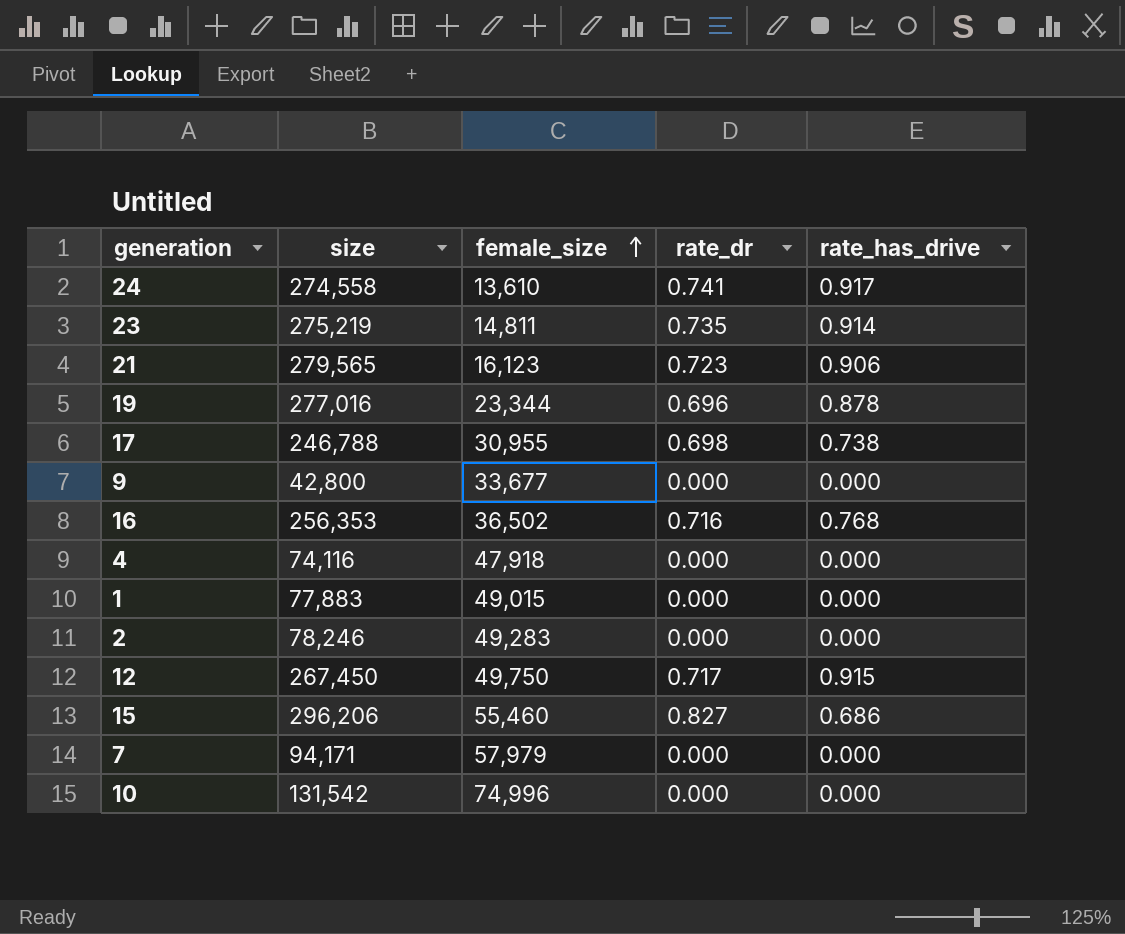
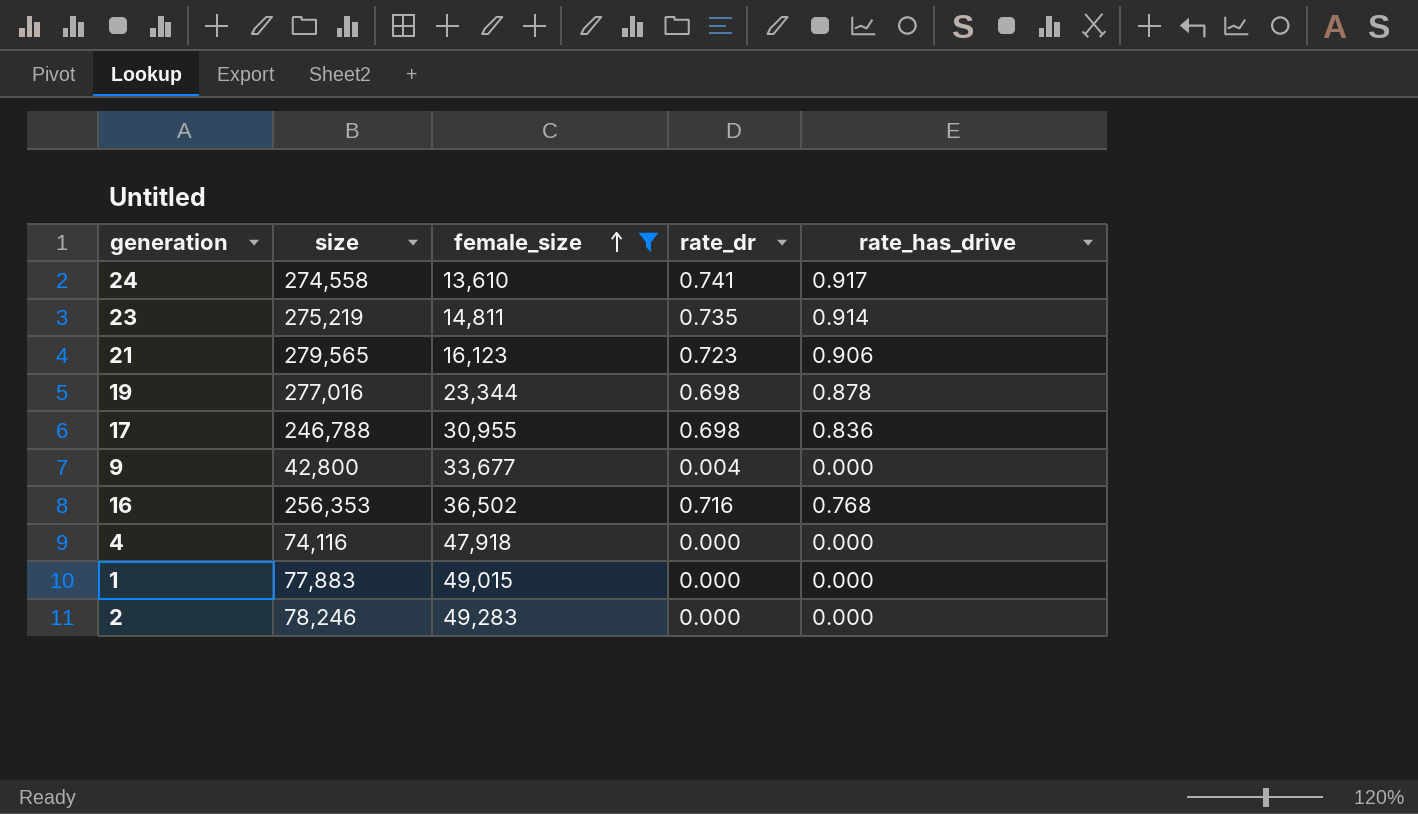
filter: none -> female_size <= 49,283
19 | rate_dr: 0.696 -> 0.698
17 | rate_has_drive: 0.738 -> 0.836
9 | rate_dr: 0.000 -> 0.004

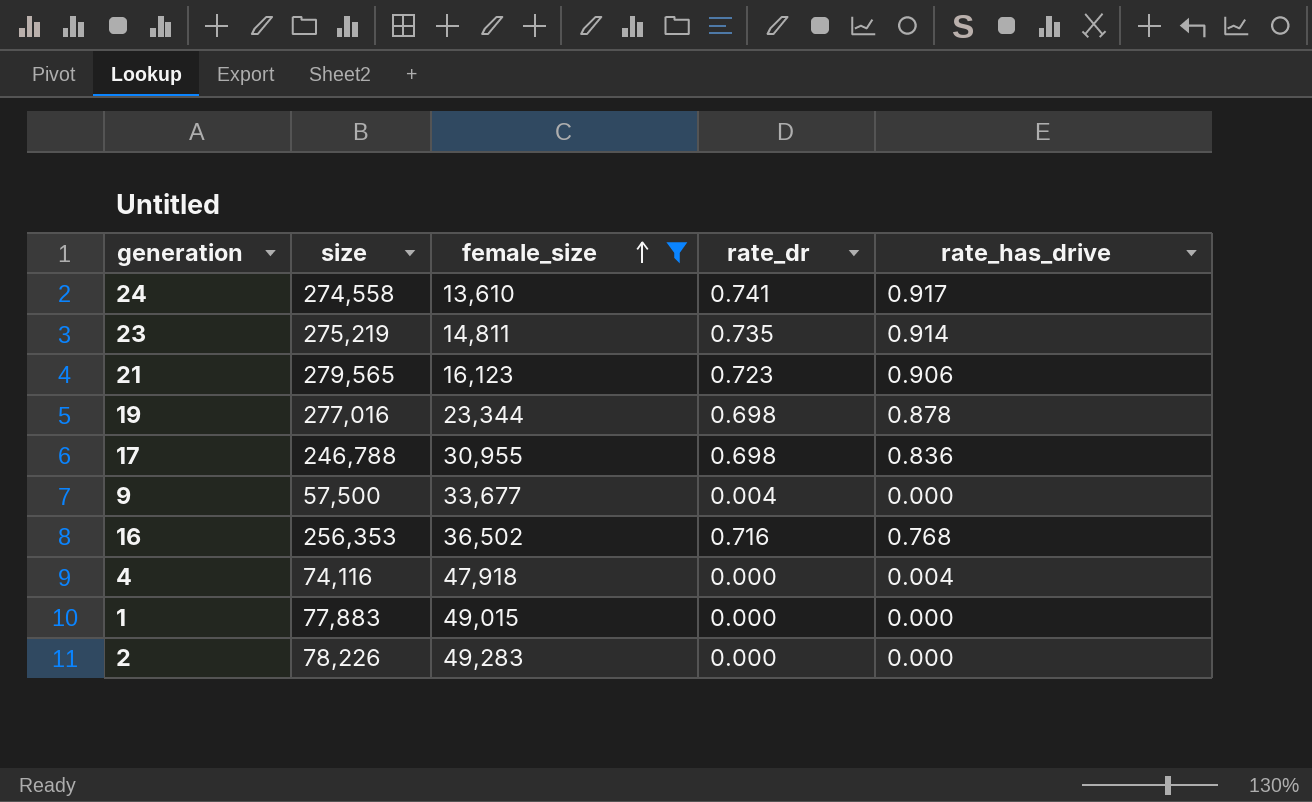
9 | size: 42,800 -> 57,500
4 | rate_has_drive: 0.000 -> 0.004
2 | size: 78,246 -> 78,226

